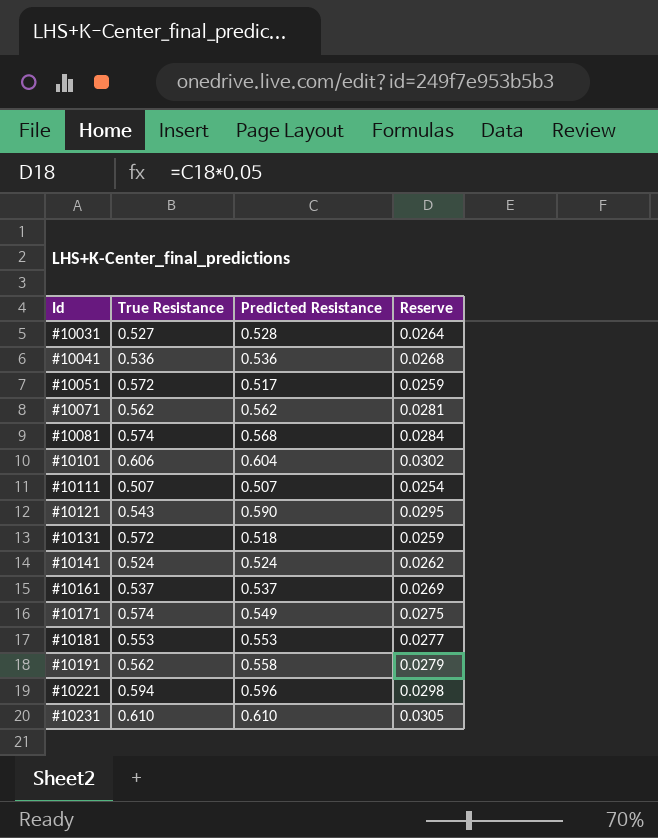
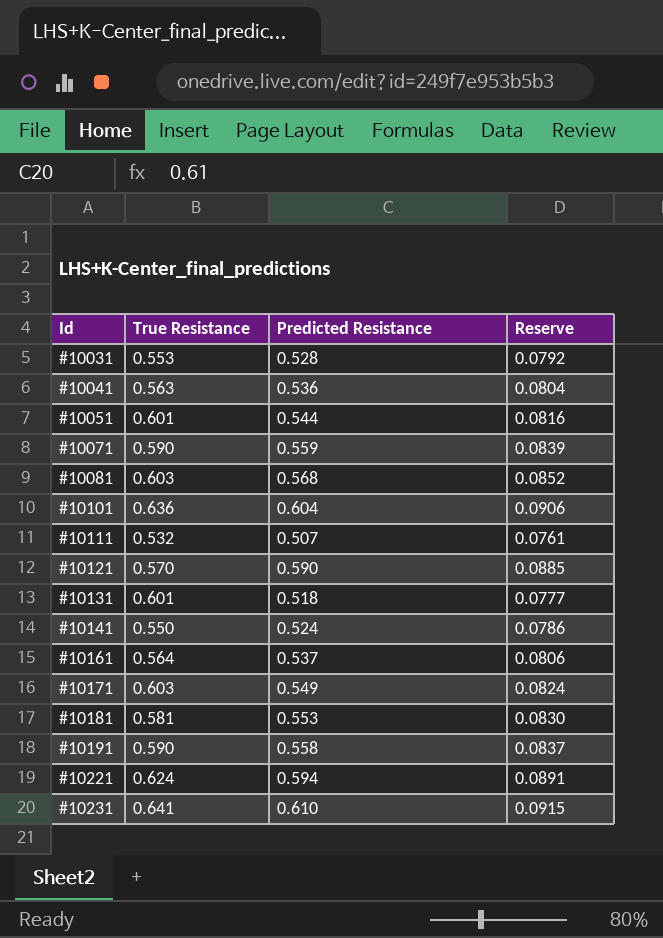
column Reserve | formula: [Predicted Resistance] * 0.05 -> [Predicted Resistance] * 0.15
#10031 | True Resistance: 0.527 -> 0.553
#10041 | True Resistance: 0.536 -> 0.563
#10051 | True Resistance: 0.572 -> 0.601
#10051 | Predicted Resistance: 0.517 -> 0.544
#10071 | True Resistance: 0.562 -> 0.590
#10071 | Predicted Resistance: 0.562 -> 0.559
#10081 | True Resistance: 0.574 -> 0.603
#10101 | True Resistance: 0.606 -> 0.636
#10111 | True Resistance: 0.507 -> 0.532
#10121 | True Resistance: 0.543 -> 0.570
#10131 | True Resistance: 0.572 -> 0.601
#10141 | True Resistance: 0.524 -> 0.550
#10161 | True Resistance: 0.537 -> 0.564
#10171 | True Resistance: 0.574 -> 0.603
#10181 | True Resistance: 0.553 -> 0.581
#10191 | True Resistance: 0.562 -> 0.590
#10221 | True Resistance: 0.594 -> 0.624
#10221 | Predicted Resistance: 0.596 -> 0.594
#10231 | True Resistance: 0.610 -> 0.641

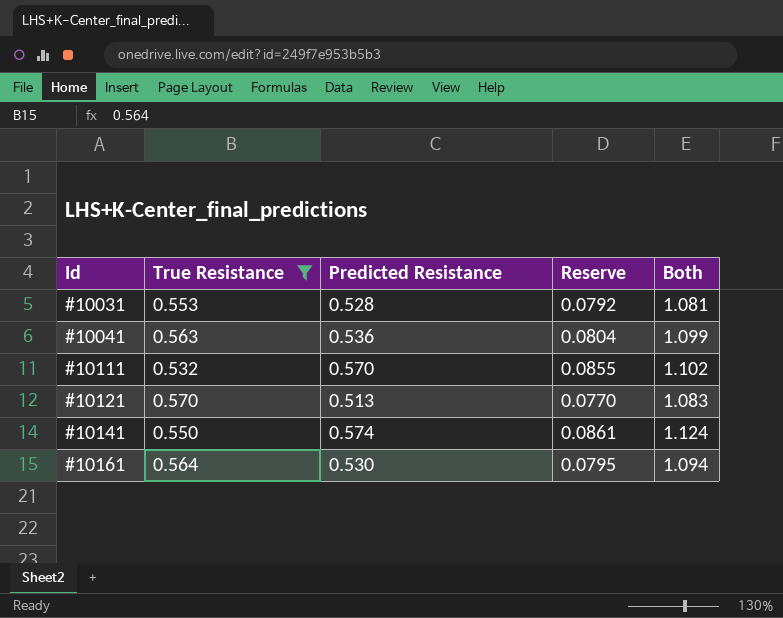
filter: none -> True Resistance <= 0.570
column Both | formula: none -> [True Resistance] + [Predicted Resistance]
#10111 | Predicted Resistance: 0.507 -> 0.570
#10111 | Reserve: 0.0761 -> 0.0855
#10121 | Predicted Resistance: 0.590 -> 0.513
#10121 | Reserve: 0.0885 -> 0.0770
#10141 | Predicted Resistance: 0.524 -> 0.574
#10141 | Reserve: 0.0786 -> 0.0861
#10161 | Predicted Resistance: 0.537 -> 0.530
#10161 | Reserve: 0.0806 -> 0.0795

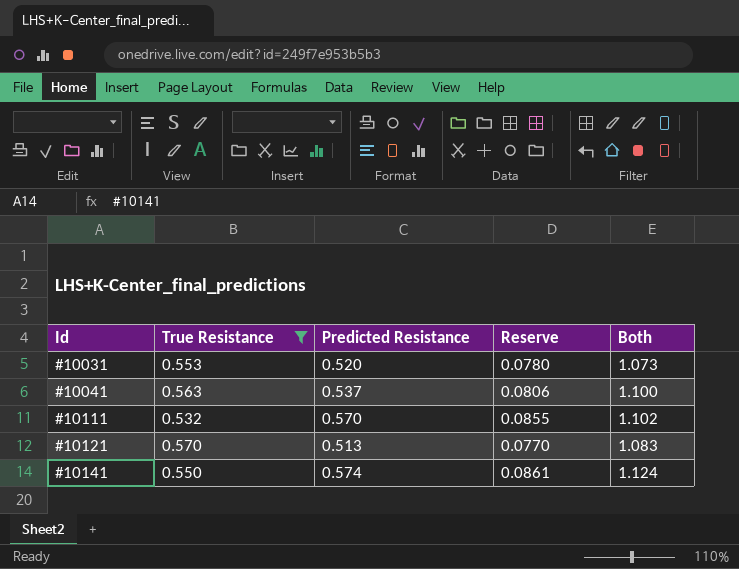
row #10161: 0.564 | 0.530 | 0.0795 | 1.094 -> none
#10031 | Predicted Resistance: 0.528 -> 0.520
#10031 | Reserve: 0.0792 -> 0.0780
#10031 | Both: 1.081 -> 1.073
#10041 | Predicted Resistance: 0.536 -> 0.537
#10041 | Reserve: 0.0804 -> 0.0806
#10041 | Both: 1.099 -> 1.100

